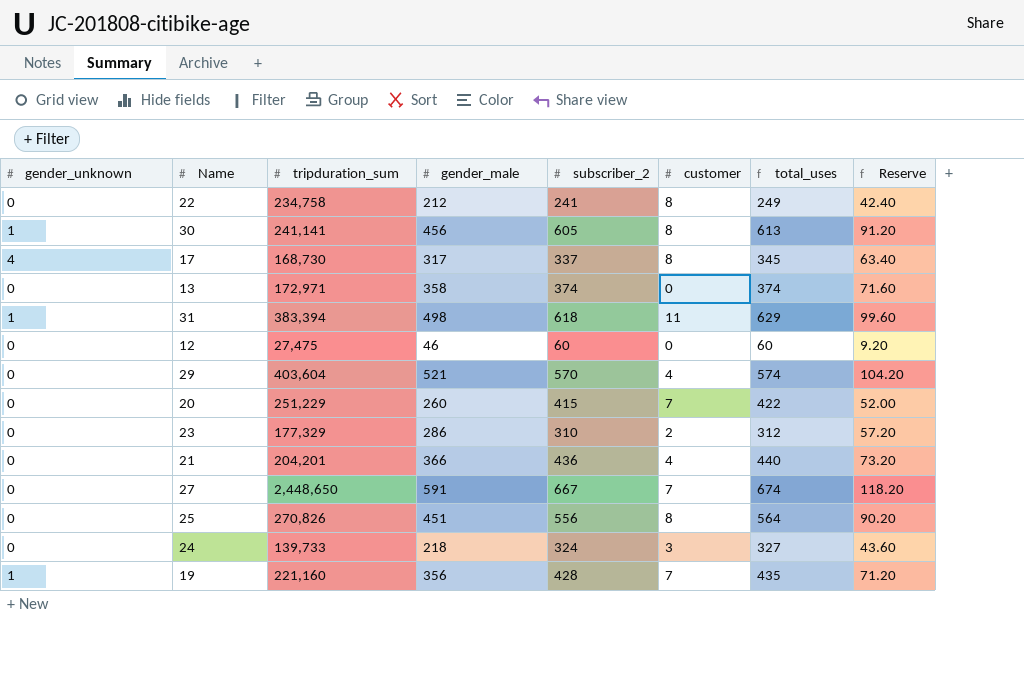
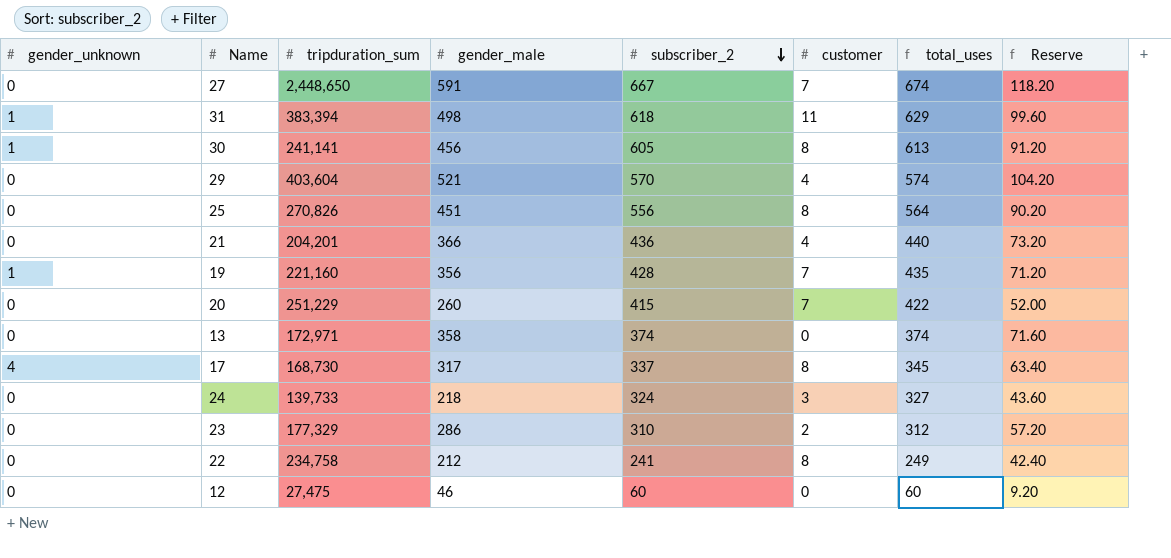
row order: none -> subscriber_2 descending

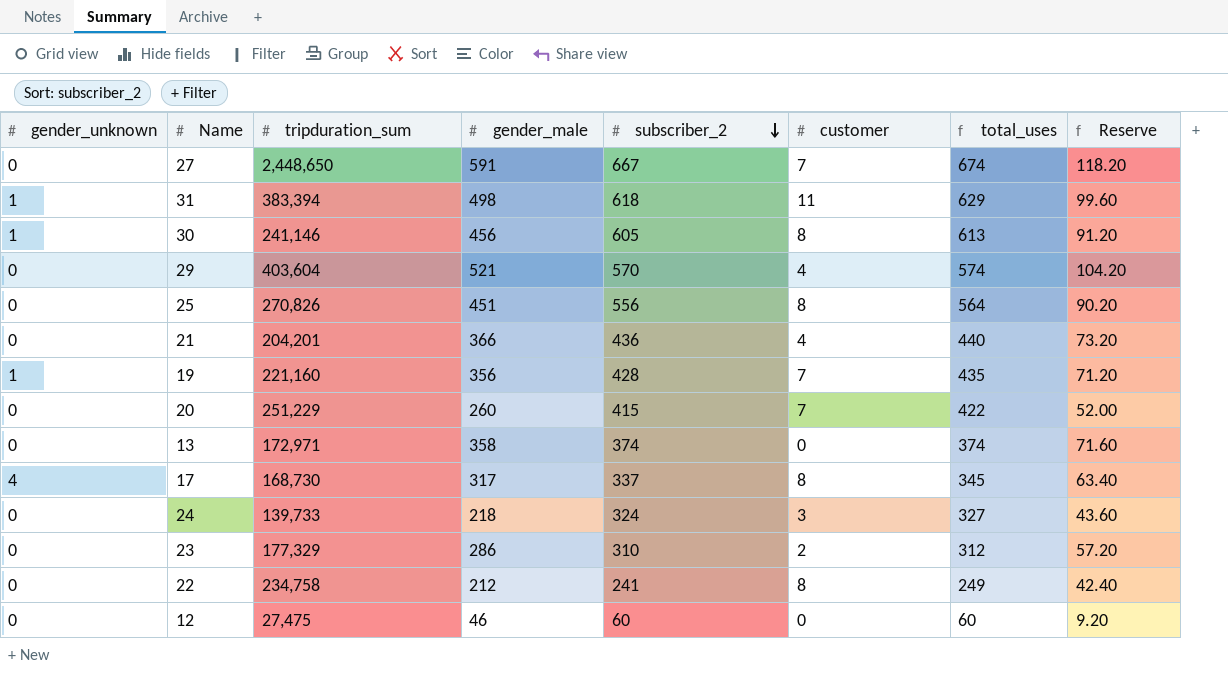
30 | tripduration_sum: 241,141 -> 241,146

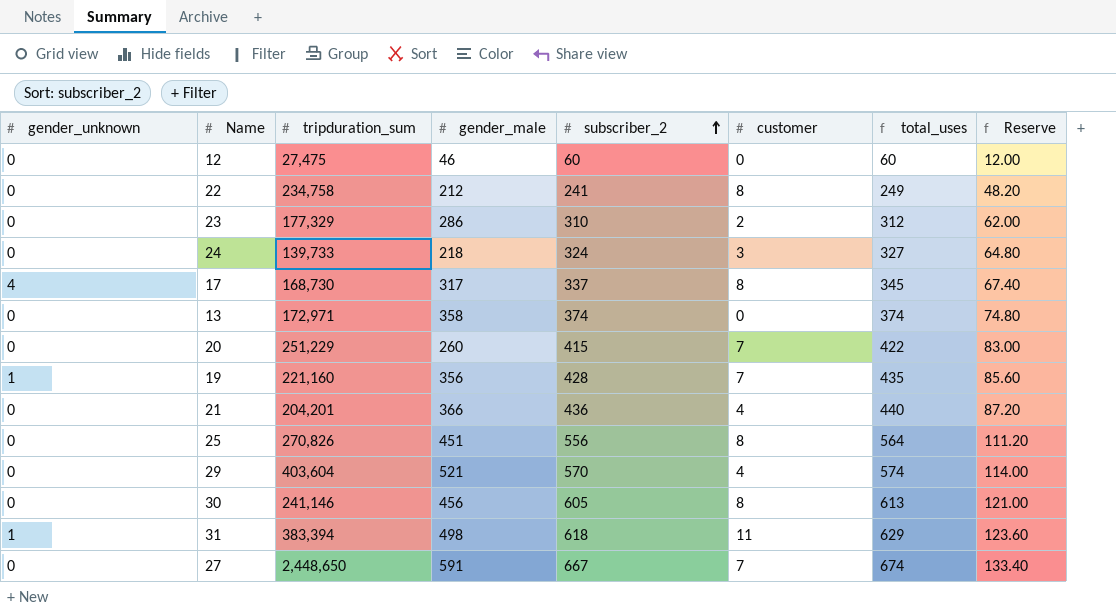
row order: subscriber_2 descending -> subscriber_2 ascending
column Reserve | formula: [gender_male] * 0.2 -> [subscriber_2] * 0.2
30 | gender_unknown: 1 -> 0

